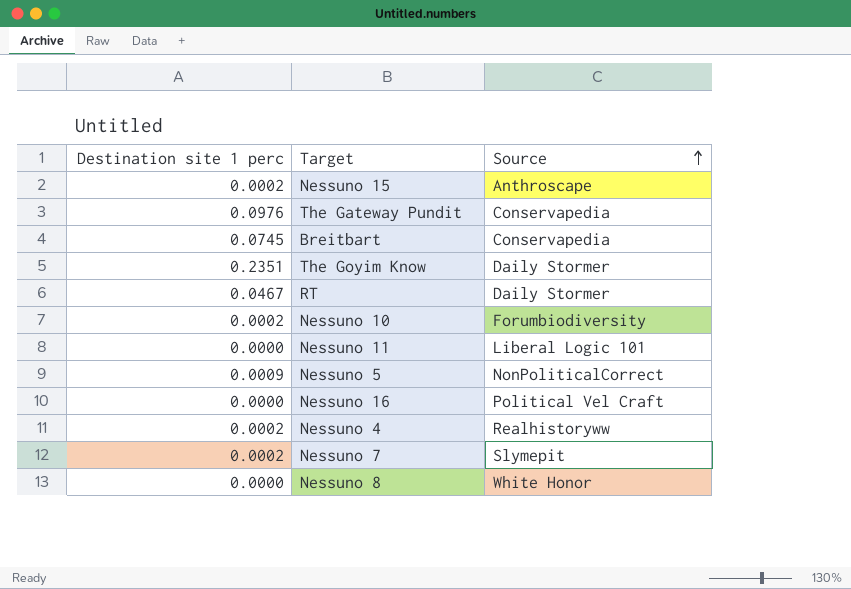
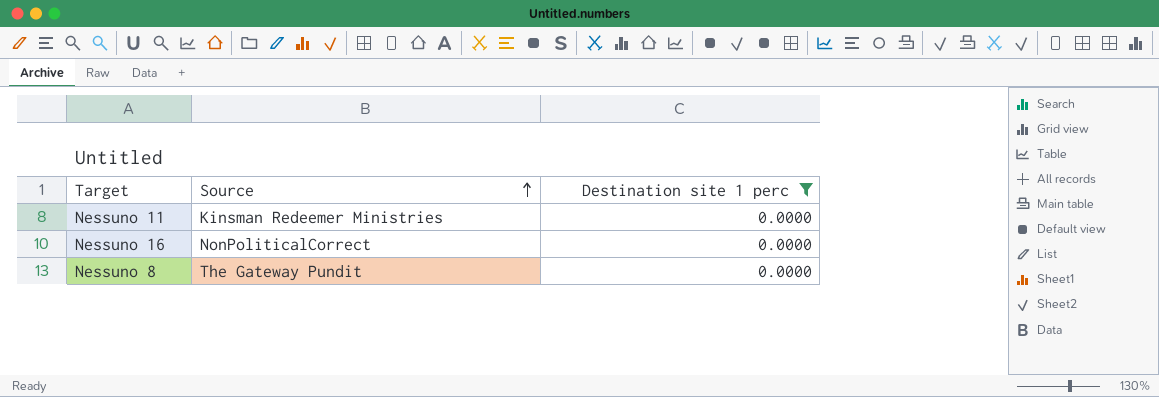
filter: none -> Destination site 1 perc = 0.0000
column Destination site 1 perc | position: 1 -> 3
Nessuno 11 | Source: Liberal Logic 101 -> Kinsman Redeemer Ministries
Nessuno 16 | Source: Political Vel Craft -> NonPoliticalCorrect
Nessuno 8 | Source: White Honor -> The Gateway Pundit

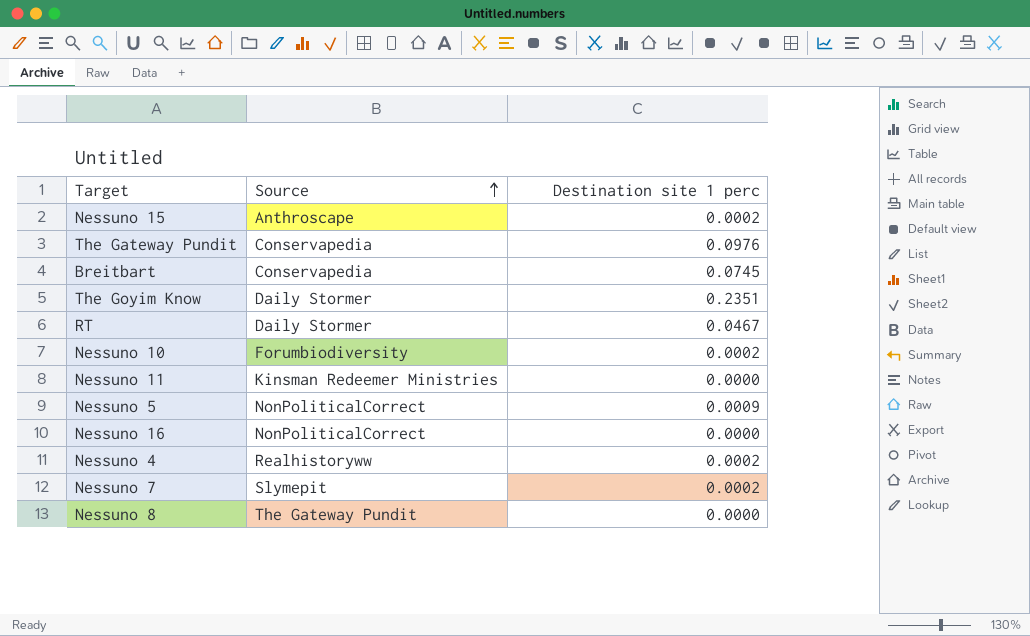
filter: Destination site 1 perc = 0.0000 -> none

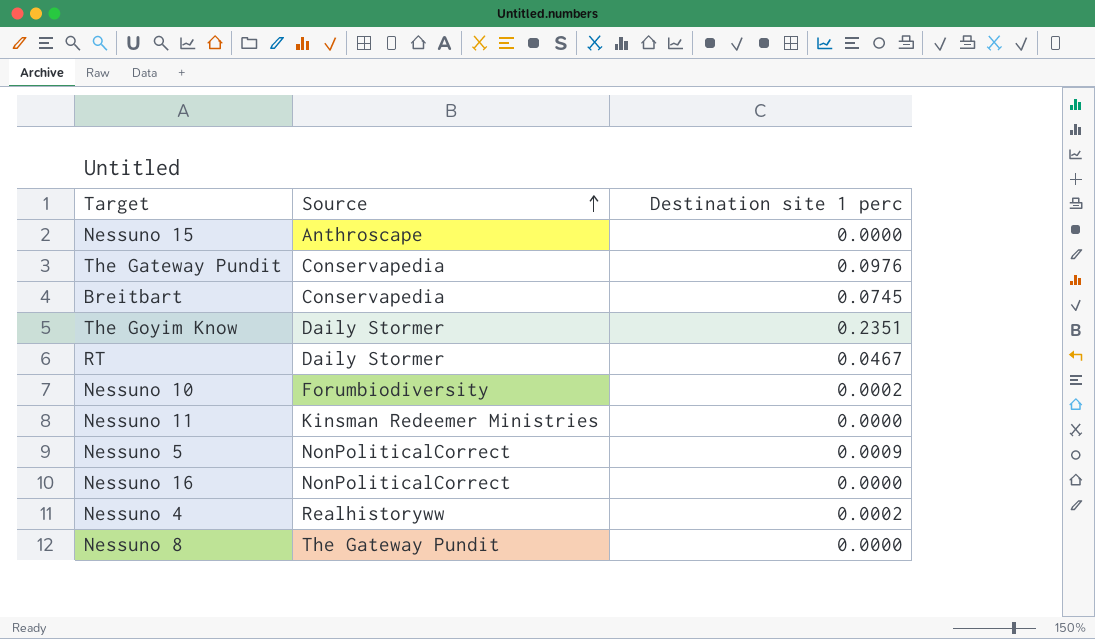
row Nessuno 7: Slymepit | 0.0002 -> none
Nessuno 15 | Destination site 1 perc: 0.0002 -> 0.0000

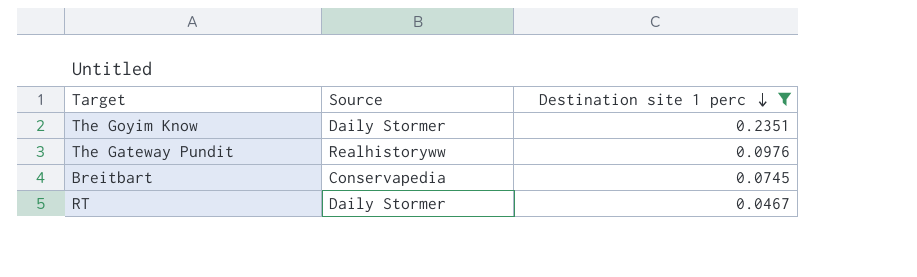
filter: none -> Destination site 1 perc >= 0.0467
row order: Source ascending -> Destination site 1 perc descending
The Gateway Pundit | Source: Conservapedia -> Realhistoryww

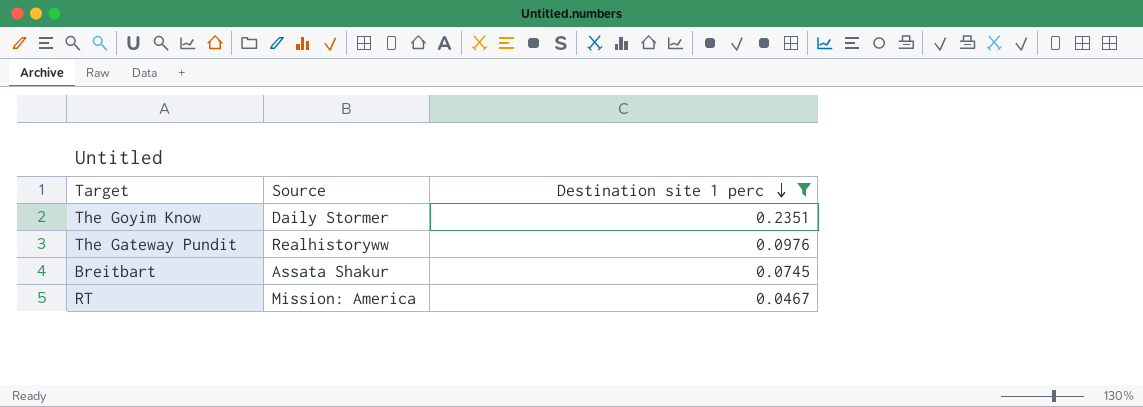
Breitbart | Source: Conservapedia -> Assata Shakur
RT | Source: Daily Stormer -> Mission: America

